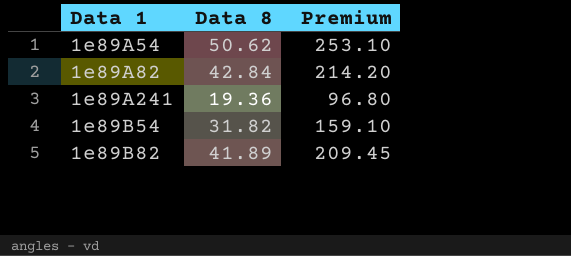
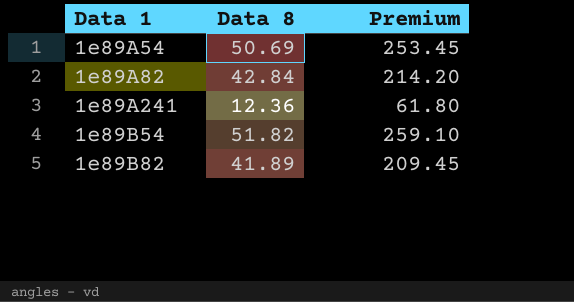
1e89A54 | Data 8: 50.62 -> 50.69
1e89A54 | Premium: 253.10 -> 253.45
1e89A241 | Data 8: 19.36 -> 12.36
1e89A241 | Premium: 96.80 -> 61.80
1e89B54 | Data 8: 31.82 -> 51.82
1e89B54 | Premium: 159.10 -> 259.10

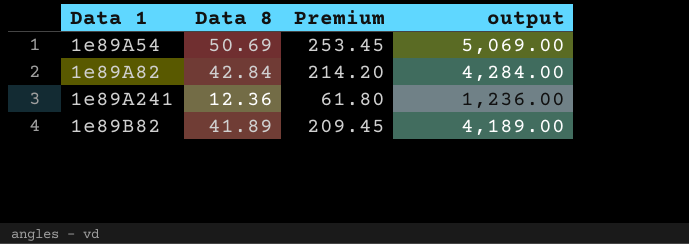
column output | formula: none -> [Data 8] * 100
row 1e89B54: 51.82 | 259.10 -> none

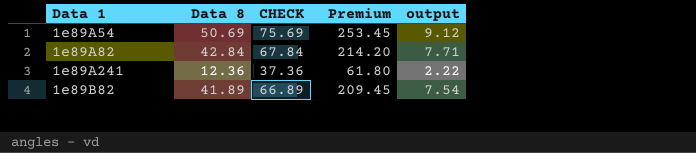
column CHECK | formula: none -> [Data 8] + 25
column output | formula: [Data 8] * 100 -> [Data 8] * 0.18

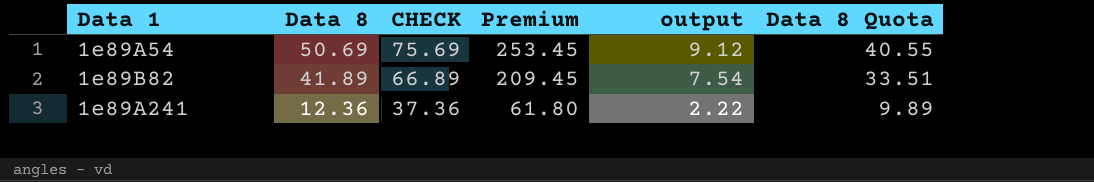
row order: Data 1 ascending -> Data 8 descending
column Data 8 Quota | formula: none -> [Data 8] * 0.8
row 1e89A82: 42.84 | 67.84 | 214.20 | 7.71 -> none

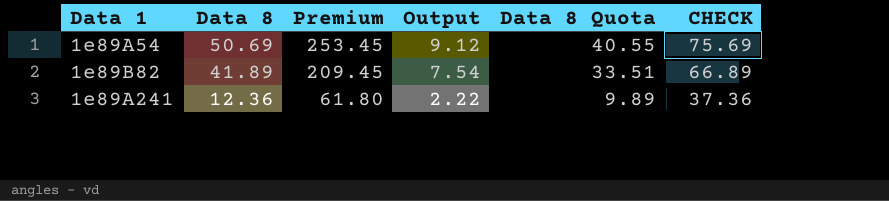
column name: output -> Output
column CHECK | position: 3 -> 6

